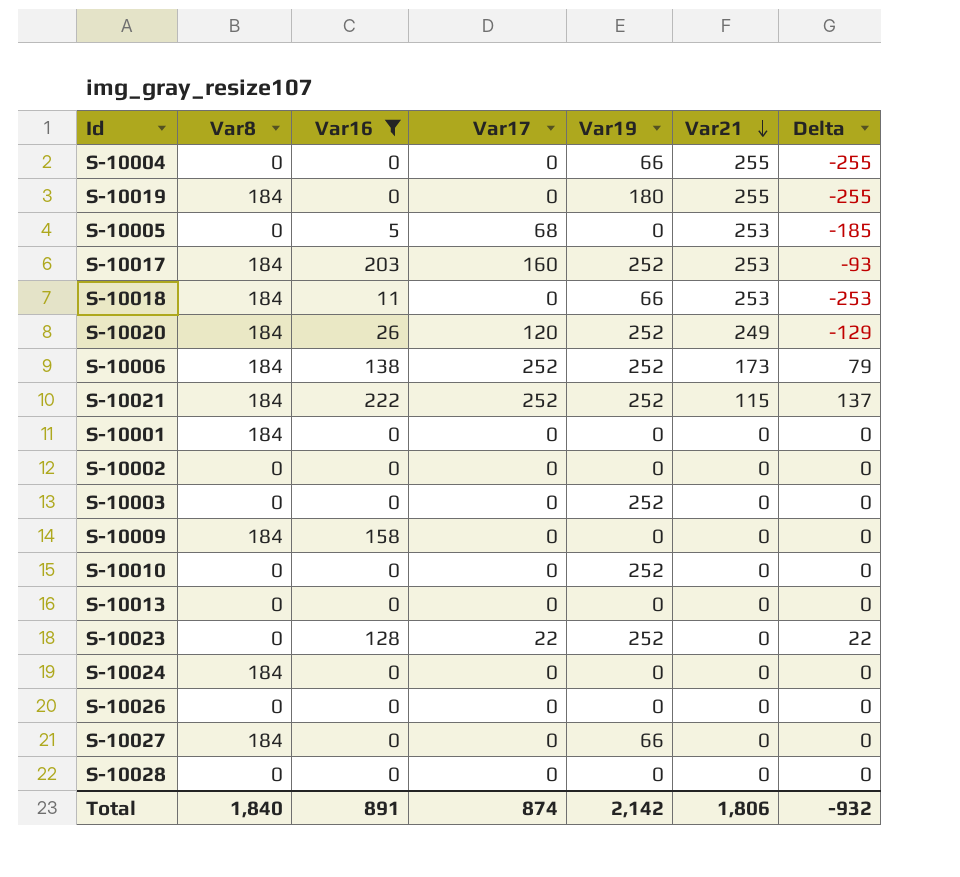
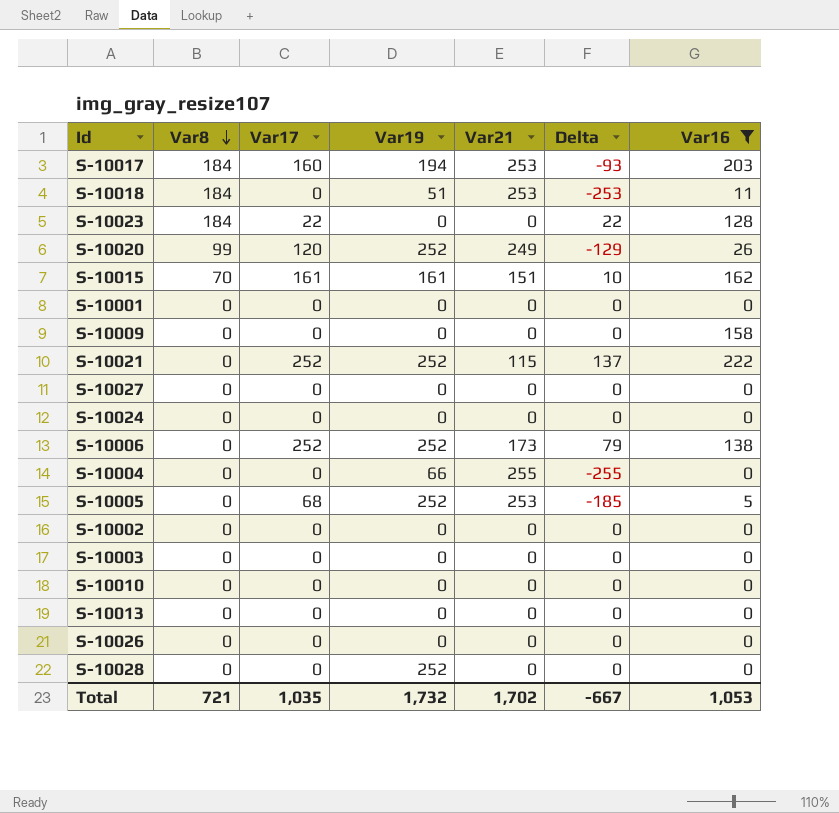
row order: Var21 descending -> Var8 descending
column Var16 | position: 3 -> 7
row S-10019: 184 | 0 | 0 | 180 | 255 | -255 -> none
S-10017 | Var19: 252 -> 194
S-10018 | Var19: 66 -> 51
S-10023 | Var8: 0 -> 184
S-10023 | Var19: 252 -> 0
S-10020 | Var8: 184 -> 99
row S-10015: none -> 70 | 161 | 161 | 151 | 10 | 162
S-10001 | Var8: 184 -> 0
S-10009 | Var8: 184 -> 0
S-10021 | Var8: 184 -> 0
S-10027 | Var8: 184 -> 0
S-10027 | Var19: 66 -> 0
S-10024 | Var8: 184 -> 0
S-10006 | Var8: 184 -> 0
S-10005 | Var19: 0 -> 252
S-10003 | Var19: 252 -> 0
S-10010 | Var19: 252 -> 0
S-10028 | Var19: 0 -> 252
Total | Var8: 1,840 -> 721
Total | Var17: 874 -> 1,035
Total | Var19: 2,142 -> 1,732
Total | Var21: 1,806 -> 1,702
Total | Delta: -932 -> -667
Total | Var16: 891 -> 1,053

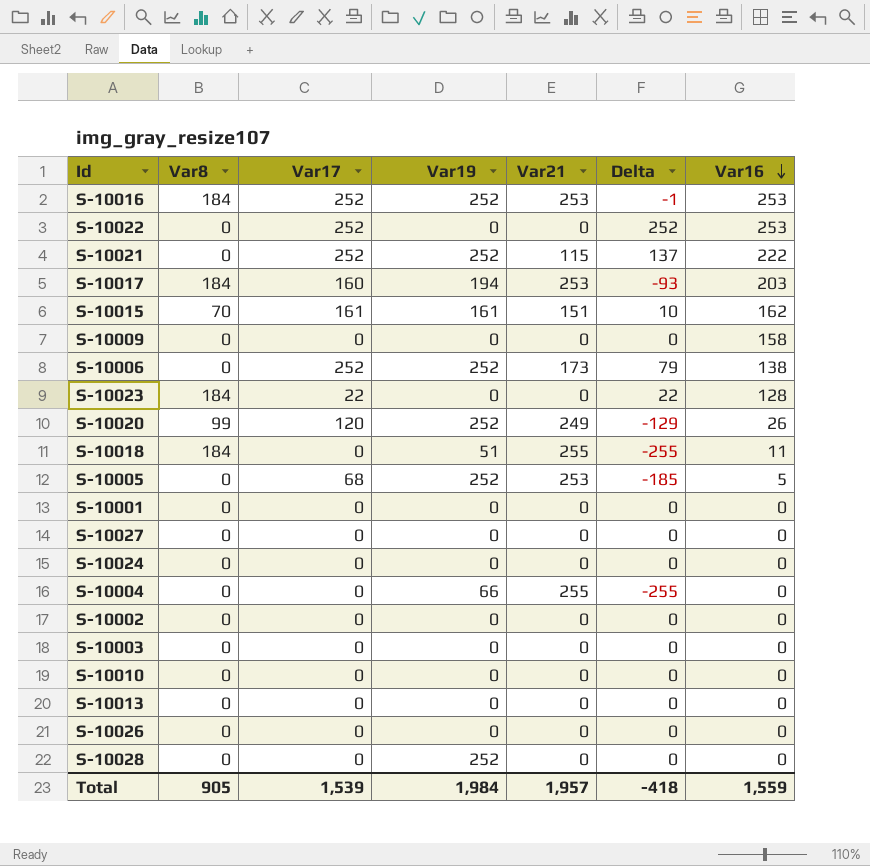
filter: Var16 != 253 -> none
row order: Var8 descending -> Var16 descending
S-10018 | Var21: 253 -> 255
S-10018 | Delta: -253 -> -255
Total | Var8: 721 -> 905
Total | Var17: 1,035 -> 1,539
Total | Var19: 1,732 -> 1,984
Total | Var21: 1,702 -> 1,957
Total | Delta: -667 -> -418
Total | Var16: 1,053 -> 1,559

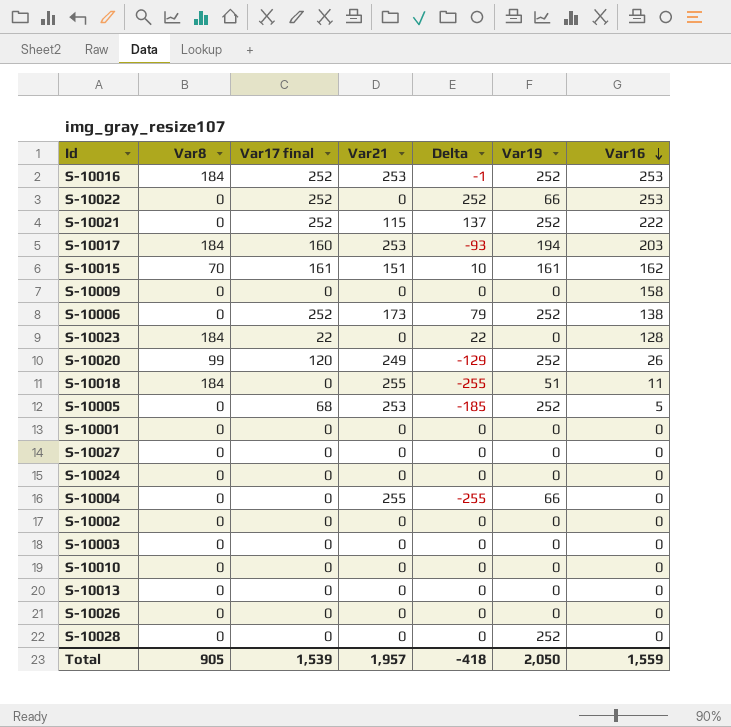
column name: Var17 -> Var17 final
column Var19 | position: 4 -> 6
S-10022 | Var19: 0 -> 66
Total | Var19: 1,984 -> 2,050

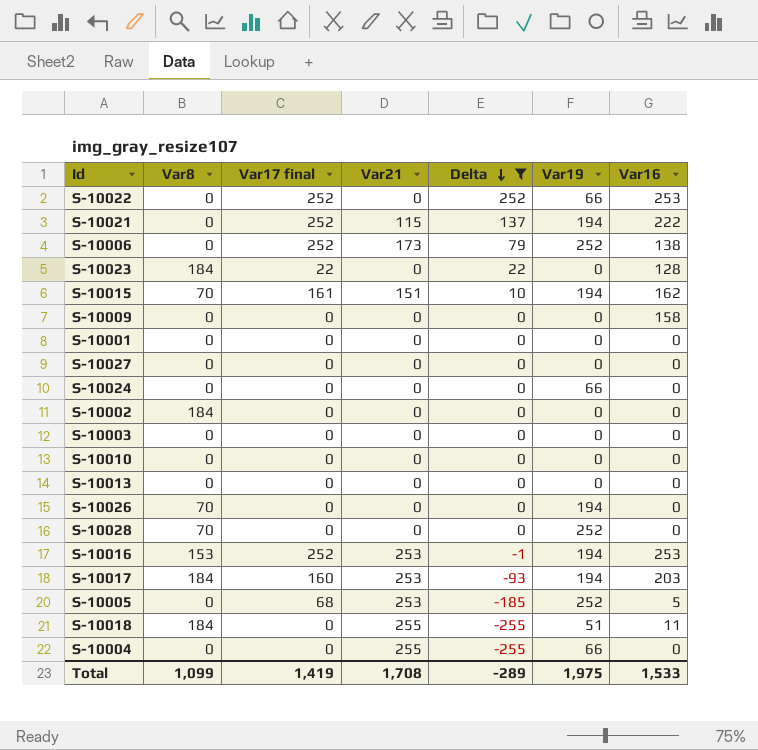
filter: none -> Delta != -129
row order: Var16 descending -> Delta descending
S-10021 | Var19: 252 -> 194
S-10015 | Var19: 161 -> 194
S-10024 | Var19: 0 -> 66
S-10002 | Var8: 0 -> 184
S-10026 | Var8: 0 -> 70
S-10026 | Var19: 0 -> 194
S-10028 | Var8: 0 -> 70
S-10016 | Var8: 184 -> 153
S-10016 | Var19: 252 -> 194
Total | Var8: 905 -> 1,099
Total | Var17 final: 1,539 -> 1,419
Total | Var21: 1,957 -> 1,708
Total | Delta: -418 -> -289
Total | Var19: 2,050 -> 1,975
Total | Var16: 1,559 -> 1,533

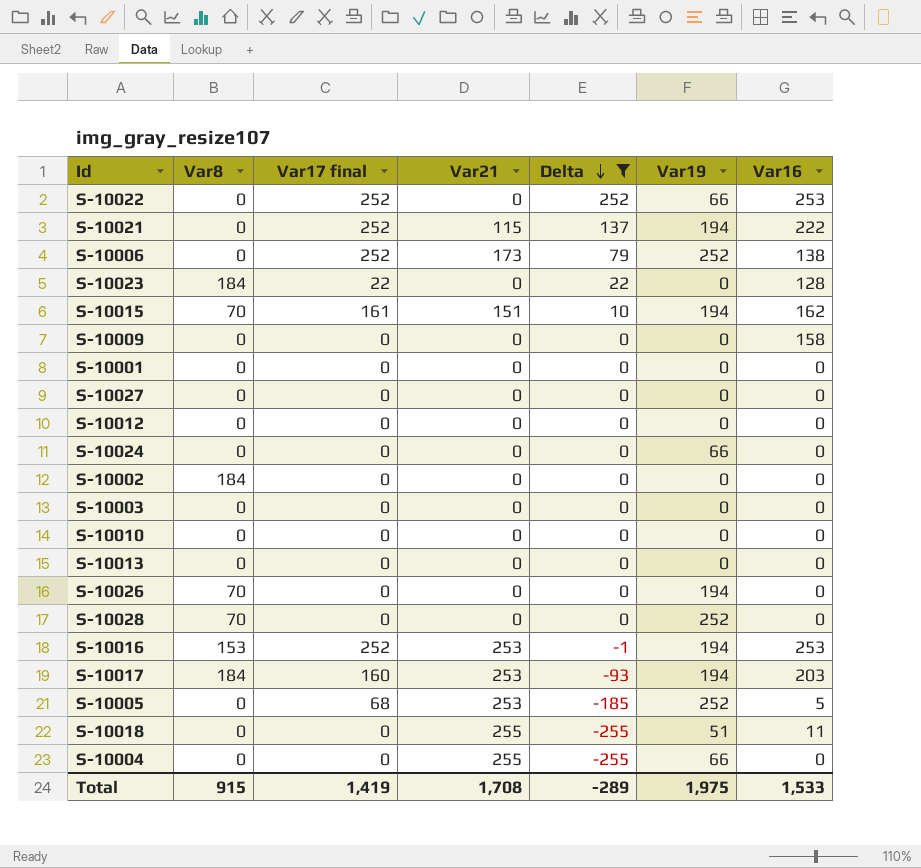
row S-10012: none -> 0 | 0 | 0 | 0 | 0 | 0
S-10018 | Var8: 184 -> 0
Total | Var8: 1,099 -> 915

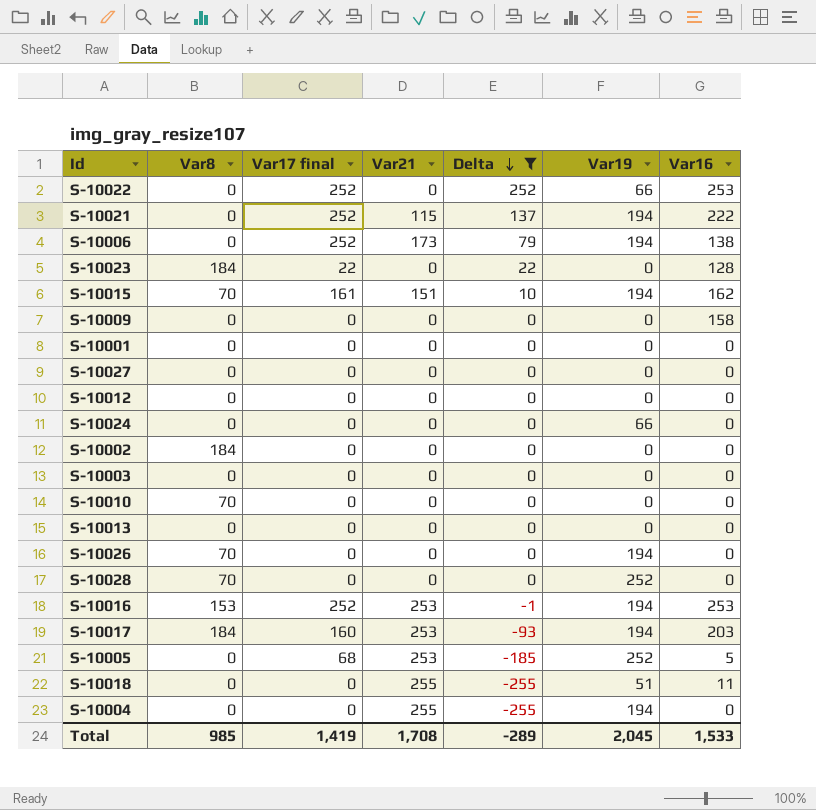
S-10006 | Var19: 252 -> 194
S-10010 | Var8: 0 -> 70
S-10004 | Var19: 66 -> 194
Total | Var8: 915 -> 985
Total | Var19: 1,975 -> 2,045

